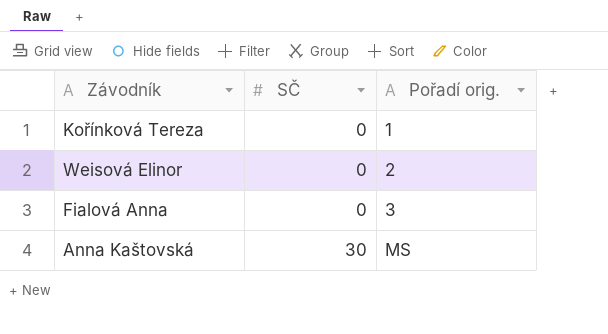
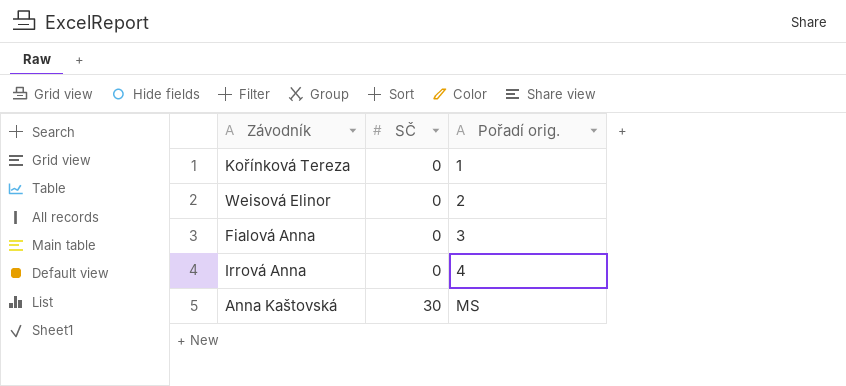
row Irrová Anna: none -> 0 | 4

